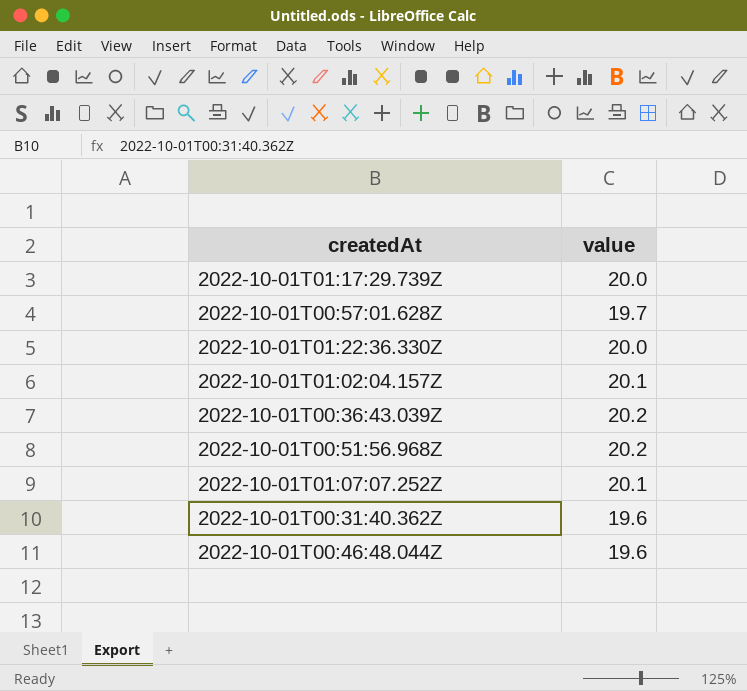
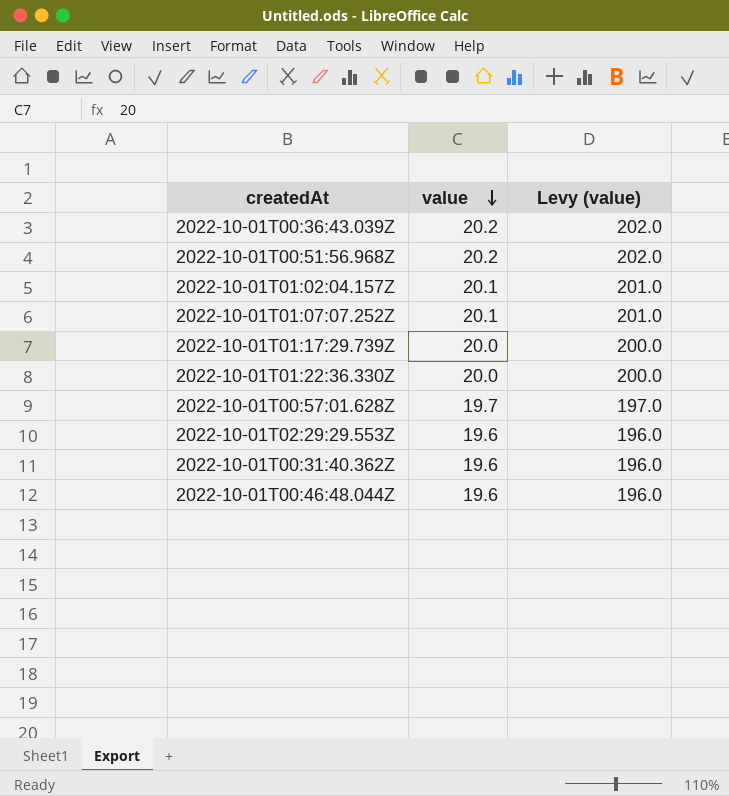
row order: none -> value descending
column Levy (value) | formula: none -> [value] * 10
row 2022-10-01T02:29:29.553Z: none -> 19.6 | 196.0

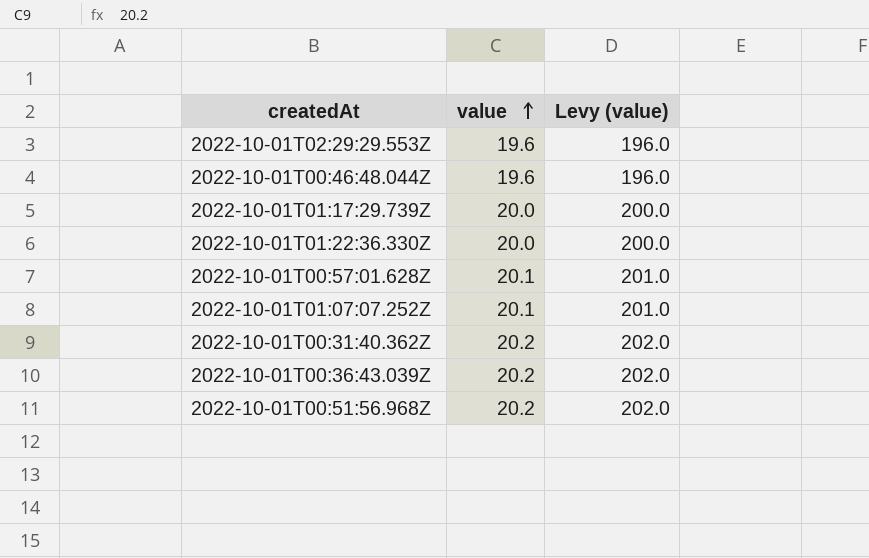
row order: value descending -> value ascending
row 2022-10-01T01:02:04.157Z: 20.1 | 201.0 -> none
2022-10-01T00:57:01.628Z | value: 19.7 -> 20.1
2022-10-01T00:57:01.628Z | Levy (value): 197.0 -> 201.0
2022-10-01T00:31:40.362Z | value: 19.6 -> 20.2
2022-10-01T00:31:40.362Z | Levy (value): 196.0 -> 202.0

